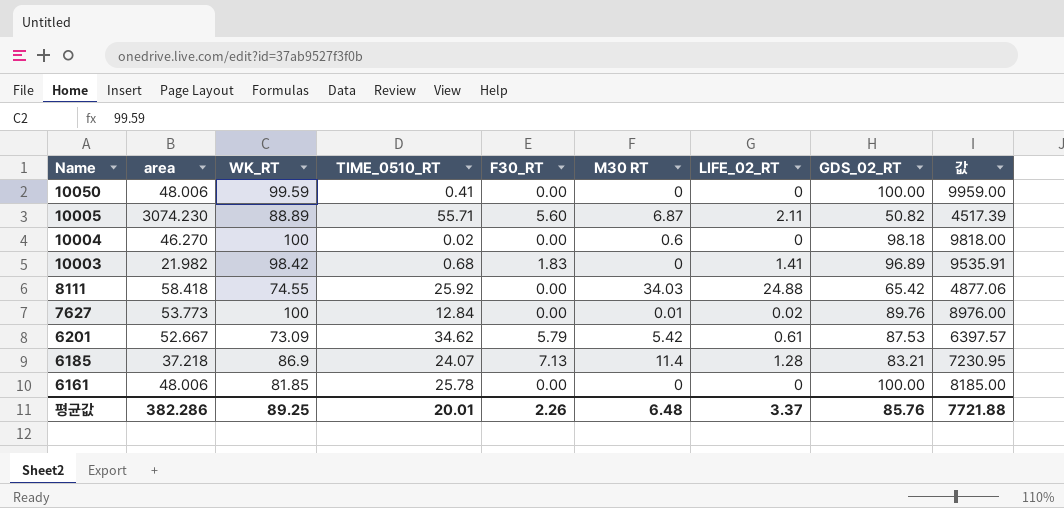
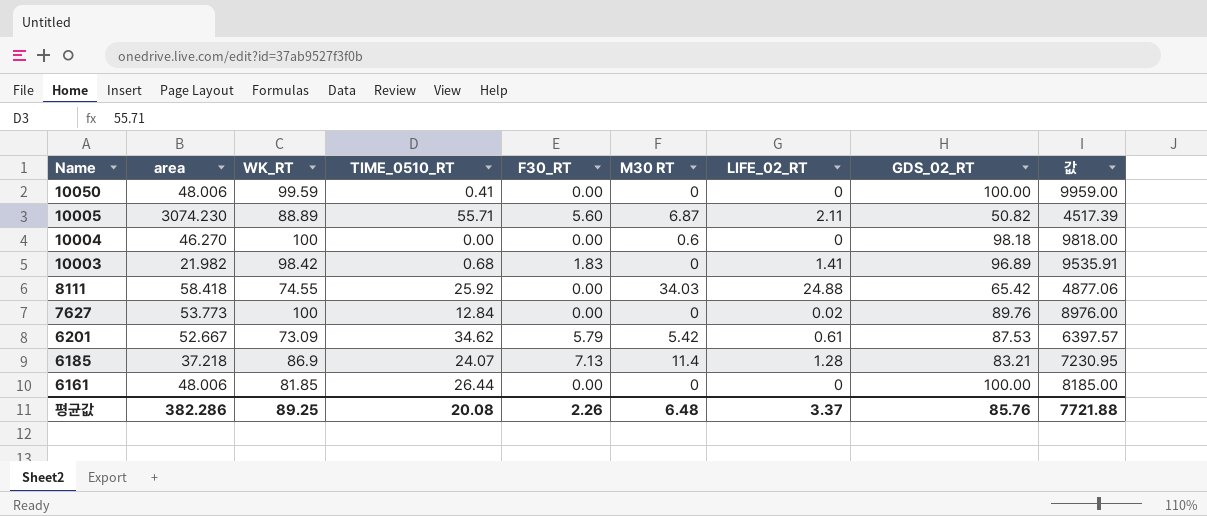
10004 | TIME_0510_RT: 0.02 -> 0.00
7627 | M30 RT: 0.01 -> 0
6161 | TIME_0510_RT: 25.78 -> 26.44
평균값 | TIME_0510_RT: 20.01 -> 20.08

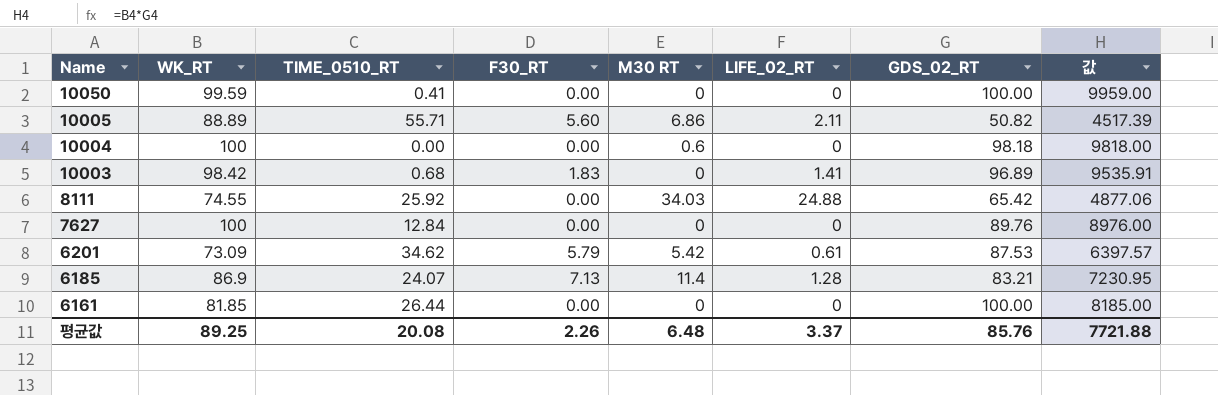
column area | position: 2 -> none
10005 | M30 RT: 6.87 -> 6.86
7627 | LIFE_02_RT: 0.02 -> 0

